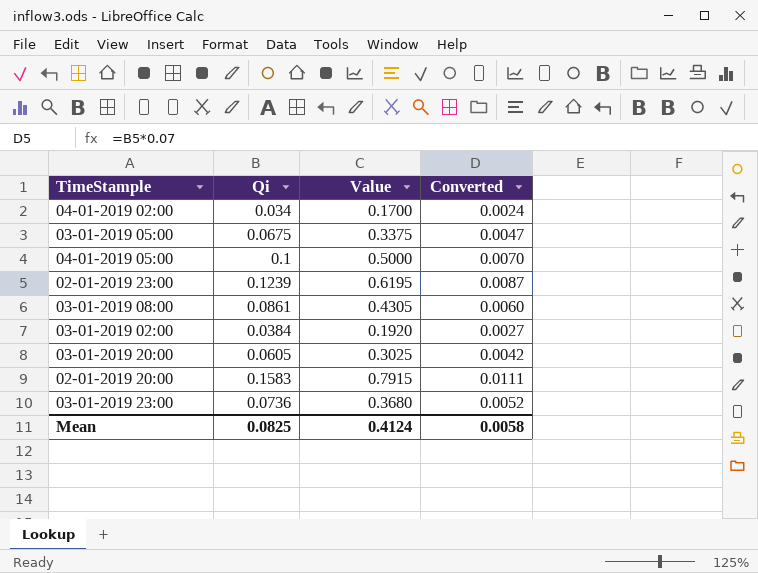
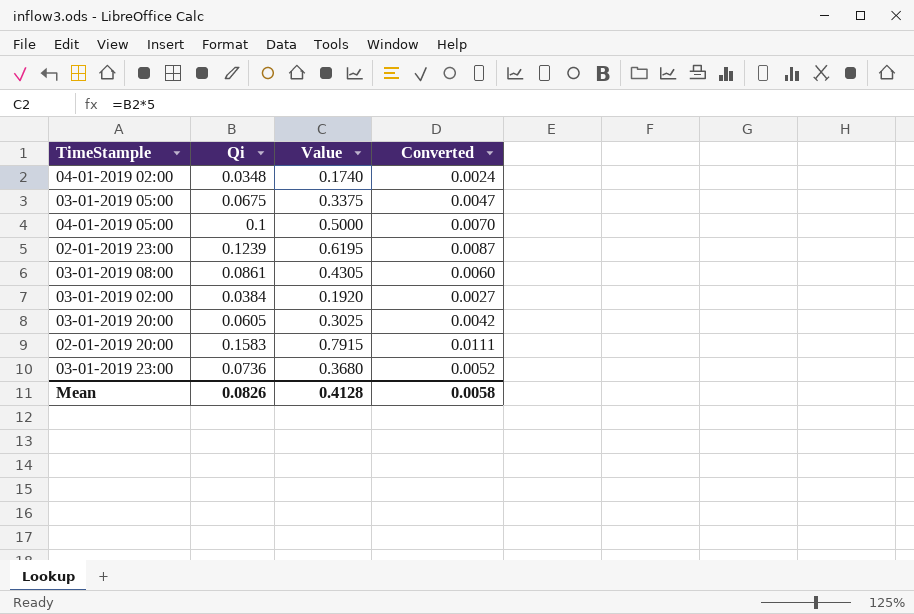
04-01-2019 02:00 | Qi: 0.034 -> 0.0348
04-01-2019 02:00 | Value: 0.1700 -> 0.1740
Mean | Qi: 0.0825 -> 0.0826
Mean | Value: 0.4124 -> 0.4128

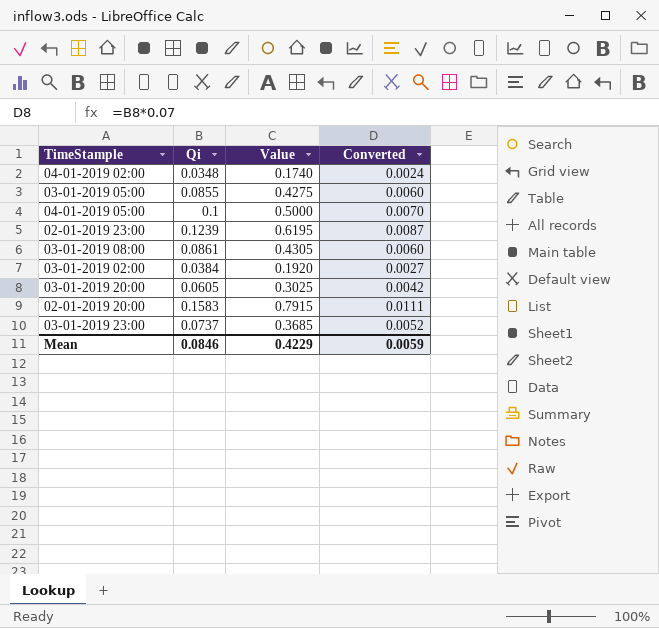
03-01-2019 05:00 | Qi: 0.0675 -> 0.0855
03-01-2019 05:00 | Value: 0.3375 -> 0.4275
03-01-2019 05:00 | Converted: 0.0047 -> 0.0060
03-01-2019 23:00 | Qi: 0.0736 -> 0.0737
03-01-2019 23:00 | Value: 0.3680 -> 0.3685
Mean | Qi: 0.0826 -> 0.0846
Mean | Value: 0.4128 -> 0.4229
Mean | Converted: 0.0058 -> 0.0059

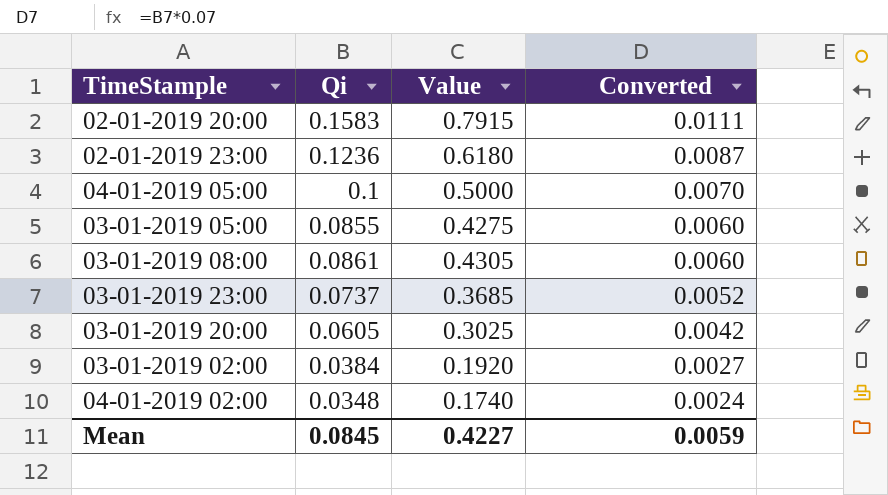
row order: none -> Converted descending
02-01-2019 23:00 | Qi: 0.1239 -> 0.1236
02-01-2019 23:00 | Value: 0.6195 -> 0.6180
Mean | Qi: 0.0846 -> 0.0845
Mean | Value: 0.4229 -> 0.4227

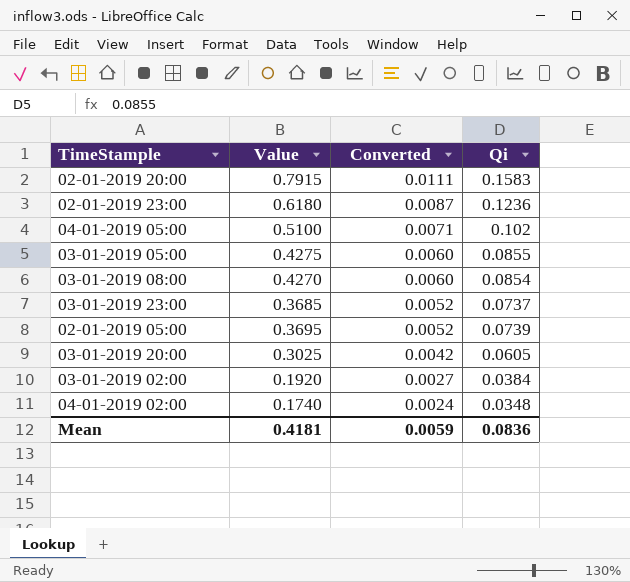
column Qi | position: 2 -> 4
04-01-2019 05:00 | Value: 0.5000 -> 0.5100
04-01-2019 05:00 | Converted: 0.0070 -> 0.0071
04-01-2019 05:00 | Qi: 0.1 -> 0.102
03-01-2019 08:00 | Value: 0.4305 -> 0.4270
03-01-2019 08:00 | Qi: 0.0861 -> 0.0854
row 02-01-2019 05:00: none -> 0.3695 | 0.0052 | 0.0739
Mean | Value: 0.4227 -> 0.4181
Mean | Qi: 0.0845 -> 0.0836

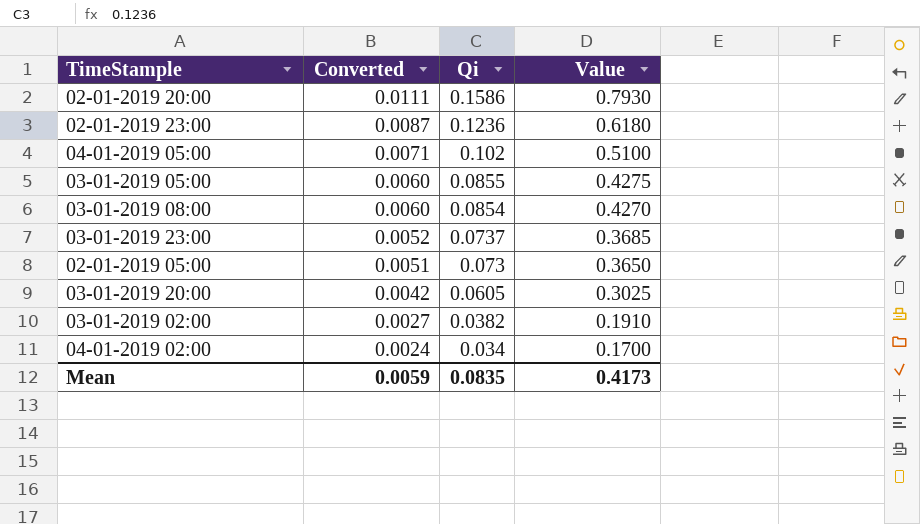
column Value | position: 2 -> 4
02-01-2019 20:00 | Qi: 0.1583 -> 0.1586
02-01-2019 20:00 | Value: 0.7915 -> 0.7930
02-01-2019 05:00 | Converted: 0.0052 -> 0.0051
02-01-2019 05:00 | Qi: 0.0739 -> 0.073
02-01-2019 05:00 | Value: 0.3695 -> 0.3650
03-01-2019 02:00 | Qi: 0.0384 -> 0.0382
03-01-2019 02:00 | Value: 0.1920 -> 0.1910
04-01-2019 02:00 | Qi: 0.0348 -> 0.034
04-01-2019 02:00 | Value: 0.1740 -> 0.1700
Mean | Qi: 0.0836 -> 0.0835
Mean | Value: 0.4181 -> 0.4173

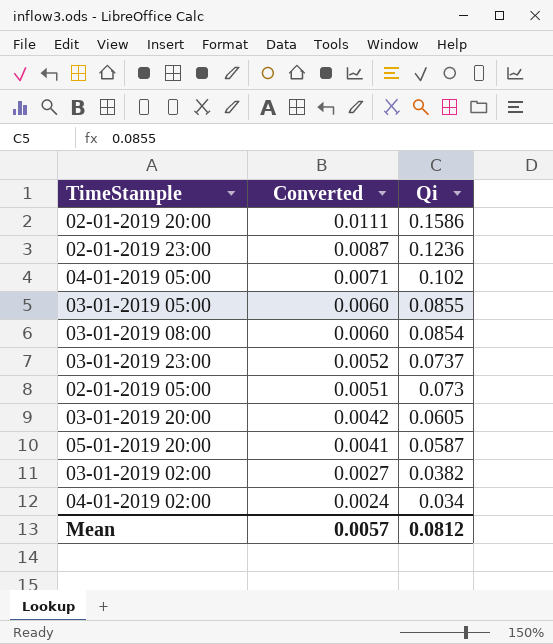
column Value | formula: [Qi] * 5 -> none
row 05-01-2019 20:00: none -> 0.0041 | 0.0587
Mean | Converted: 0.0059 -> 0.0057
Mean | Qi: 0.0835 -> 0.0812

